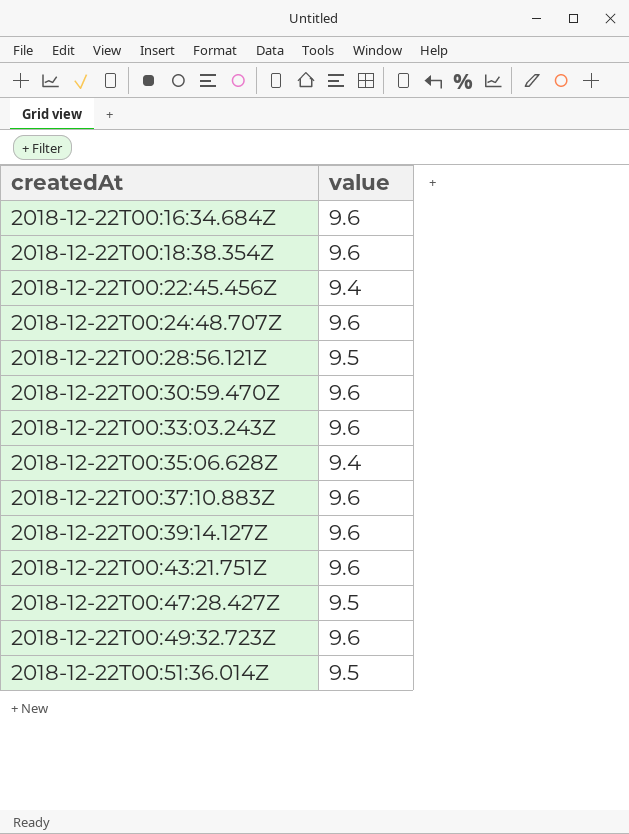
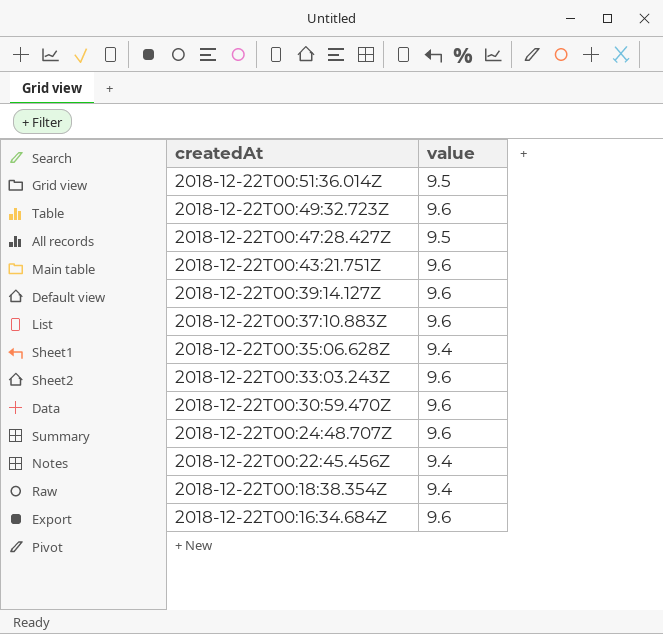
row order: createdAt ascending -> createdAt descending
row 2018-12-22T00:28:56.121Z: 9.5 -> none
2018-12-22T00:18:38.354Z | value: 9.6 -> 9.4

